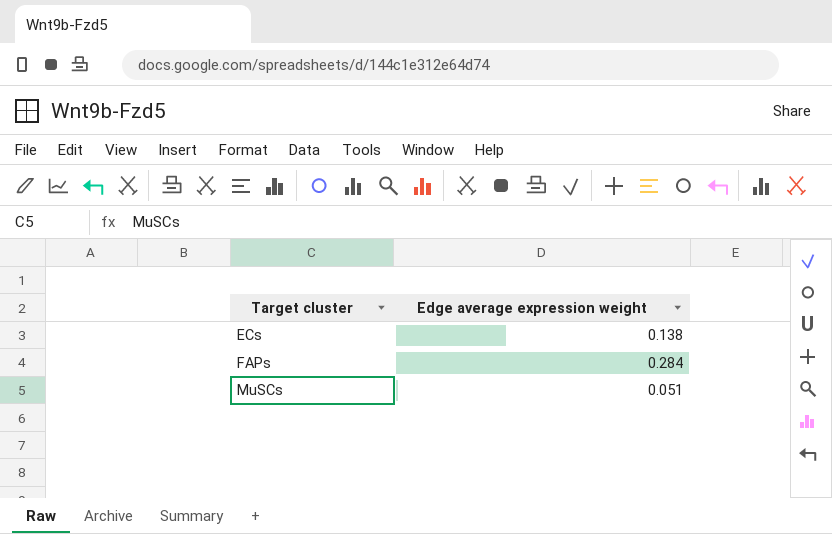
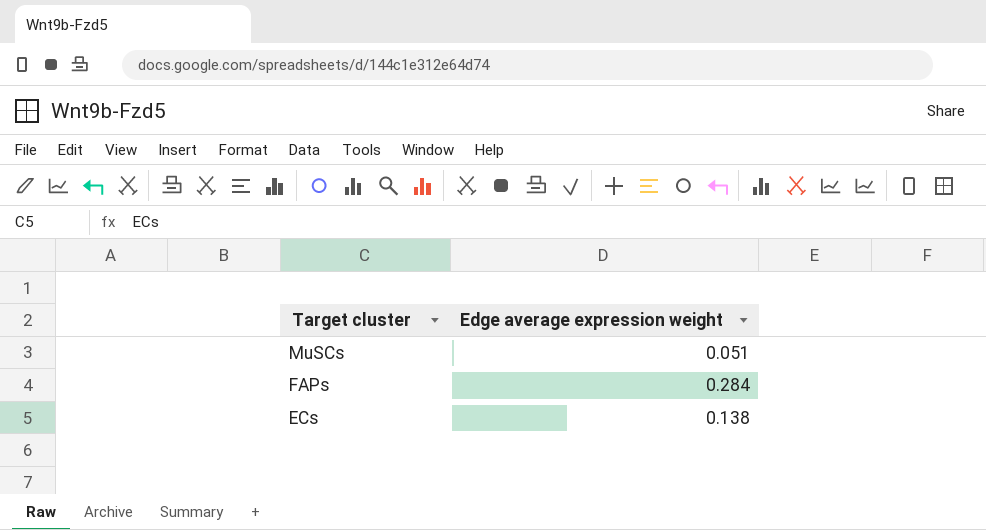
row order: Target cluster ascending -> Target cluster descending

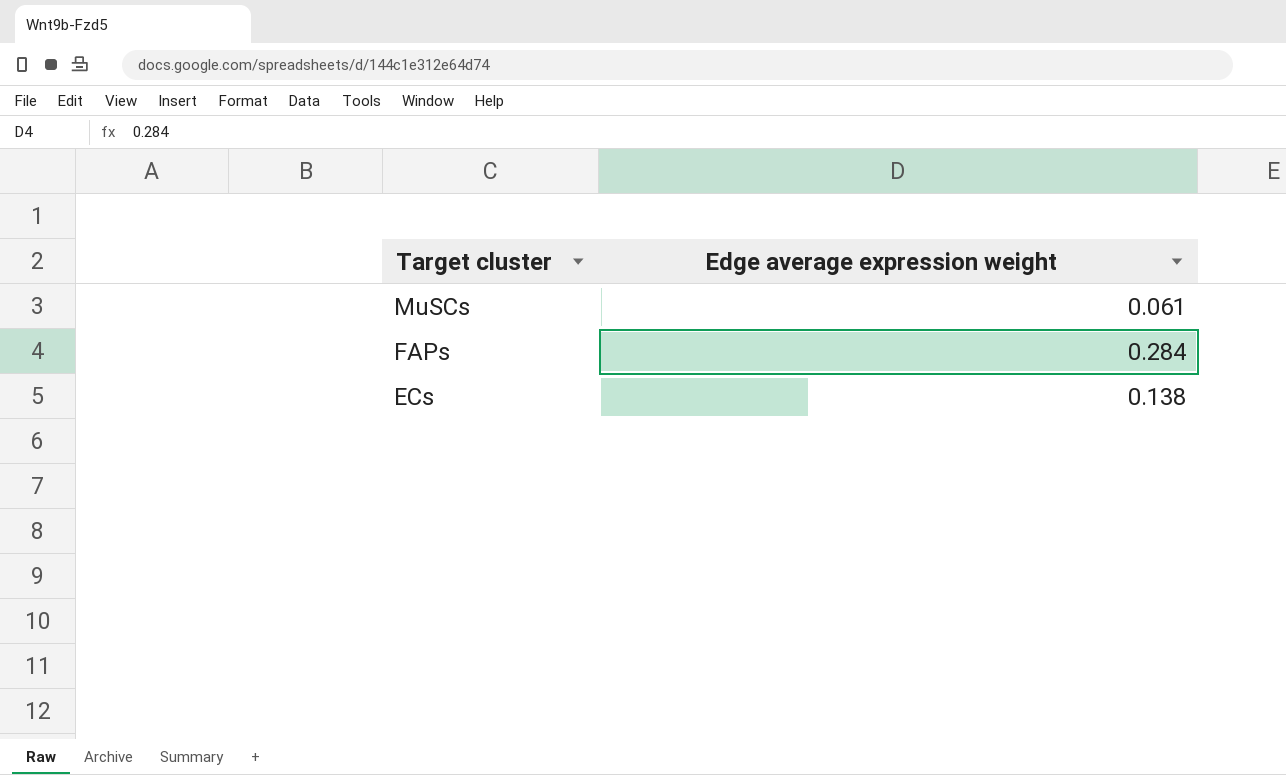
MuSCs | Edge average expression weight: 0.051 -> 0.061

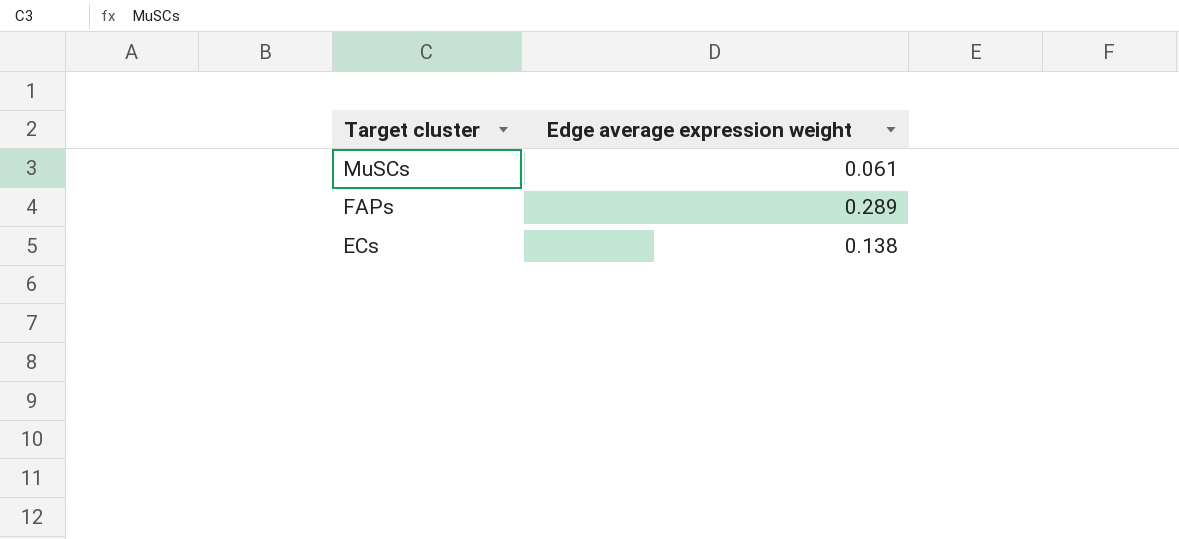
FAPs | Edge average expression weight: 0.284 -> 0.289

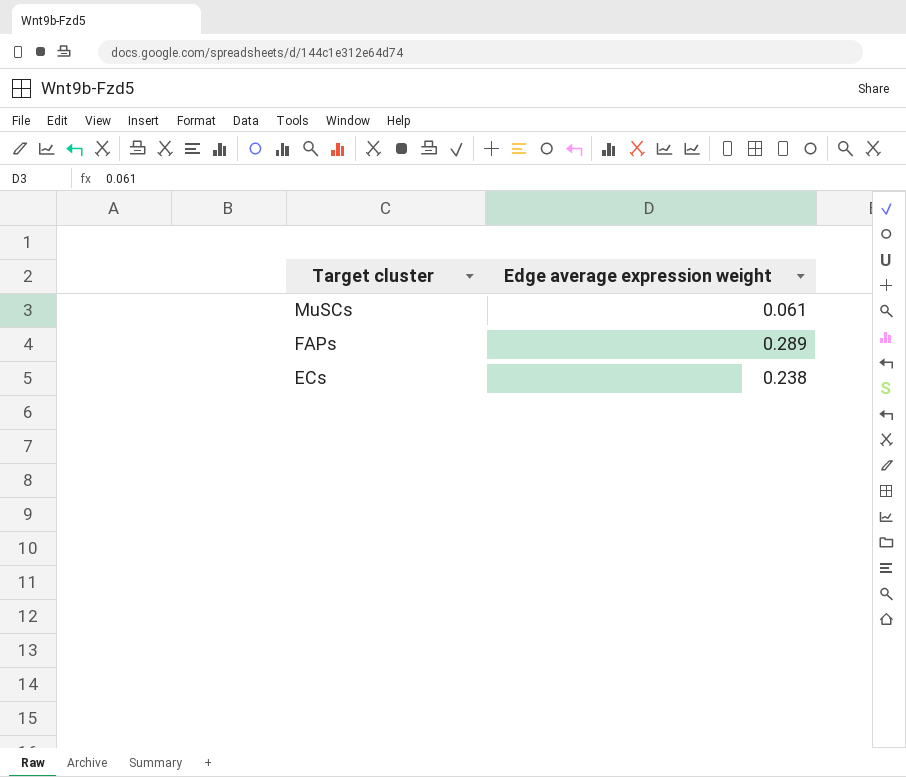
ECs | Edge average expression weight: 0.138 -> 0.238

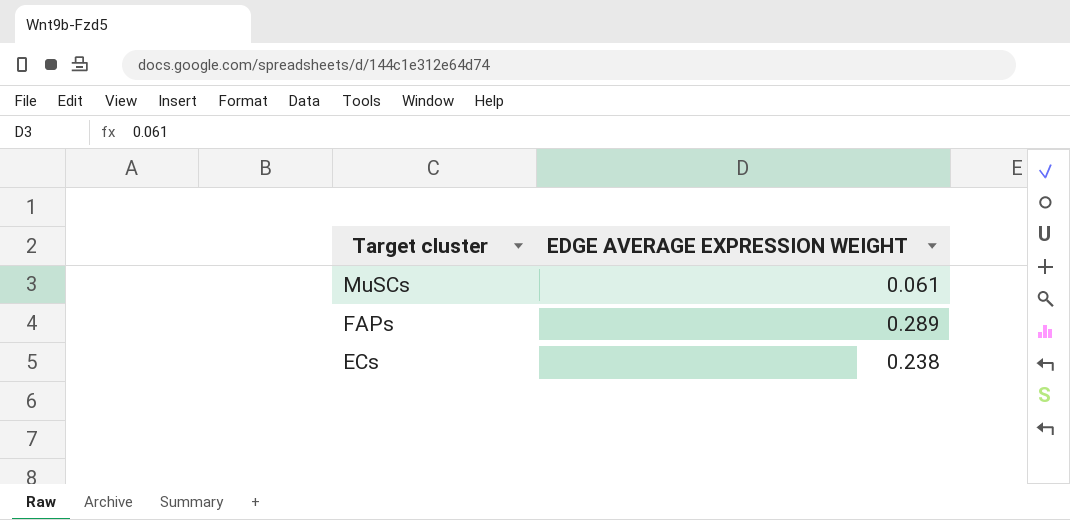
column name: Edge average expression weight -> EDGE AVERAGE EXPRESSION WEIGHT

